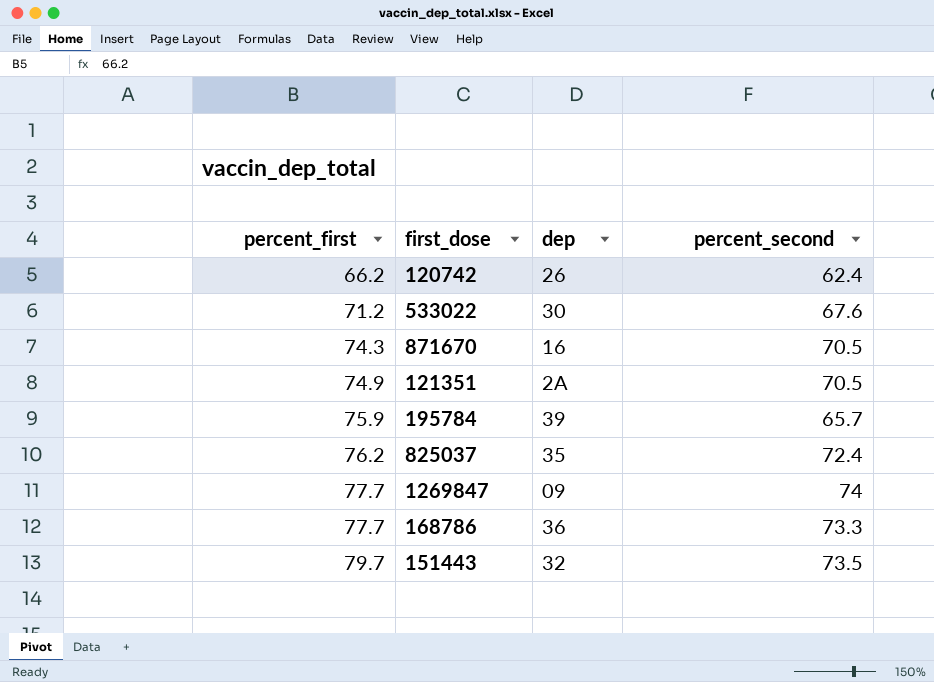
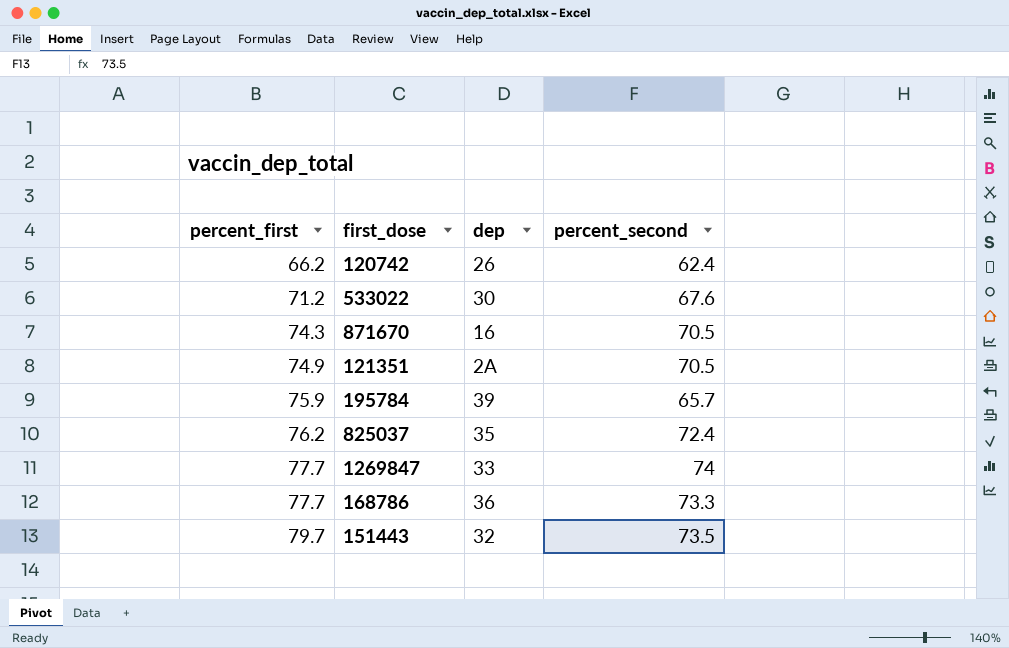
1269847 | dep: 09 -> 33

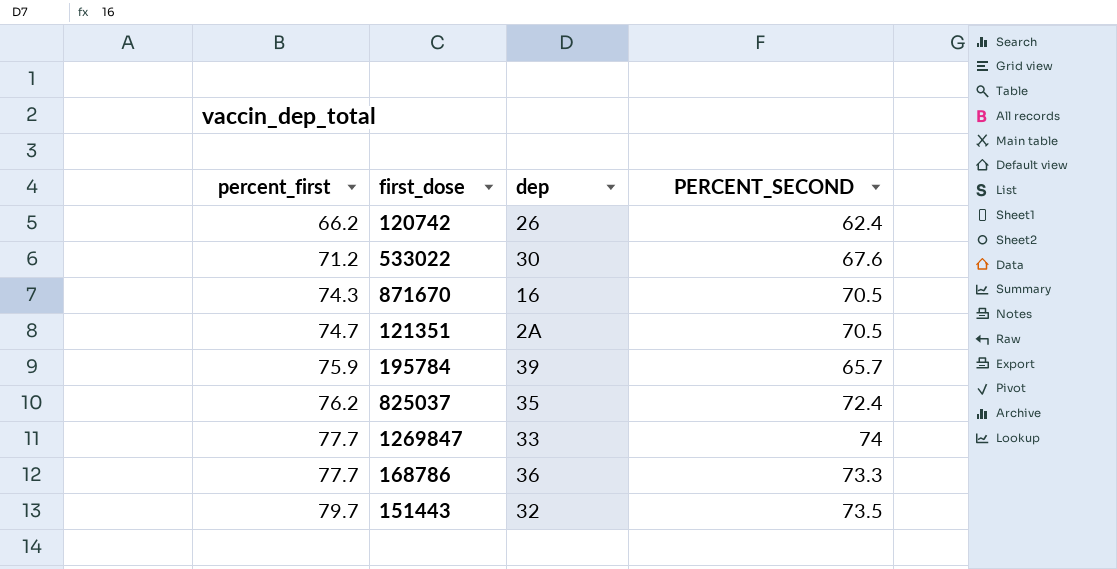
column name: percent_second -> PERCENT_SECOND
121351 | percent_first: 74.9 -> 74.7

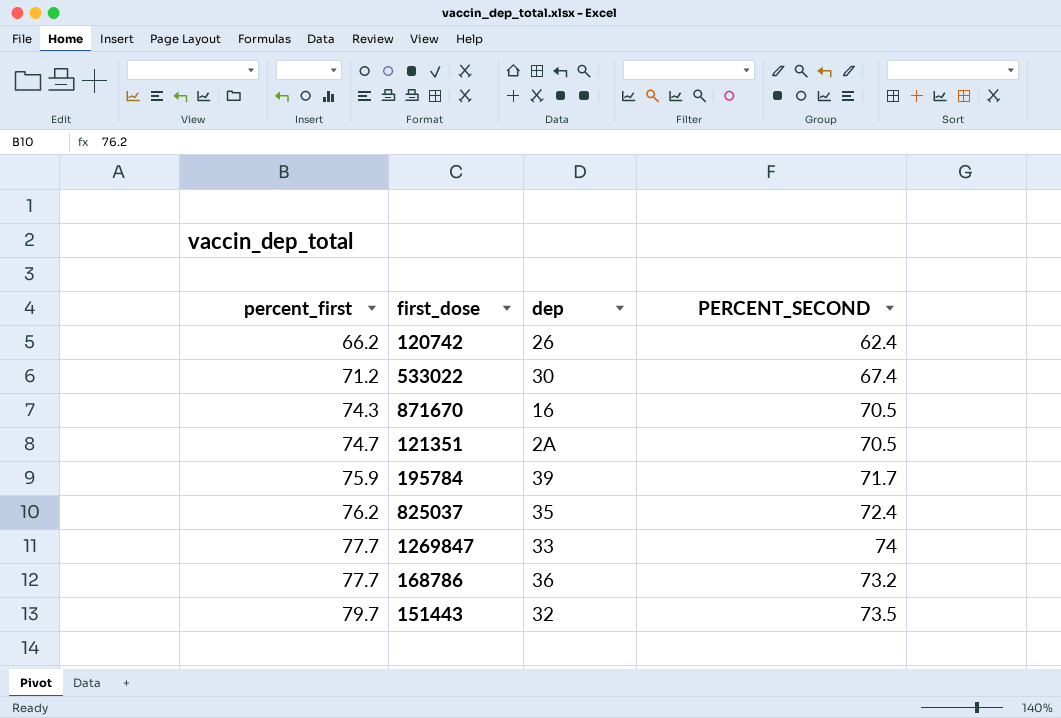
533022 | PERCENT_SECOND: 67.6 -> 67.4
195784 | PERCENT_SECOND: 65.7 -> 71.7
168786 | PERCENT_SECOND: 73.3 -> 73.2

